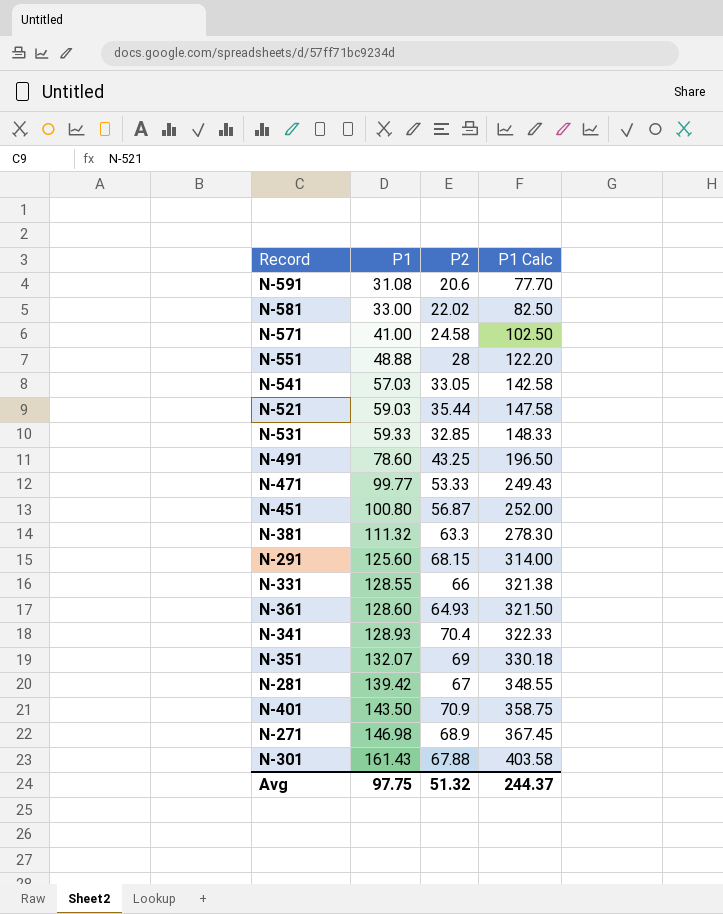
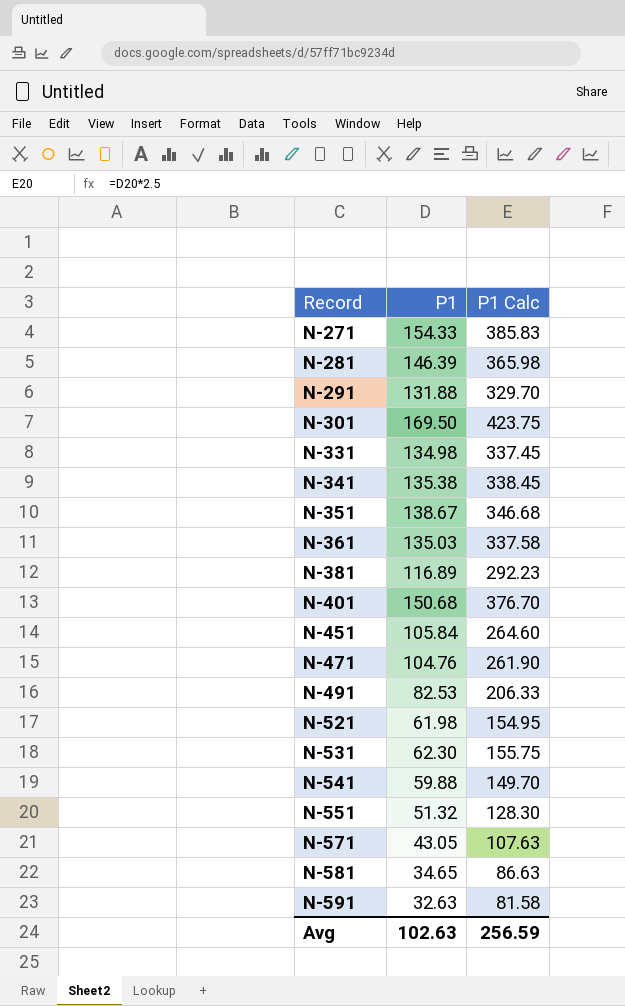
row order: P1 ascending -> Record ascending
column P2 | position: 3 -> none
N-271 | P1: 146.98 -> 154.33
N-271 | P1 Calc: 367.45 -> 385.83
N-281 | P1: 139.42 -> 146.39
N-281 | P1 Calc: 348.55 -> 365.98
N-291 | P1: 125.60 -> 131.88
N-291 | P1 Calc: 314.00 -> 329.70
N-301 | P1: 161.43 -> 169.50
N-301 | P1 Calc: 403.58 -> 423.75
N-331 | P1: 128.55 -> 134.98
N-331 | P1 Calc: 321.38 -> 337.45
N-341 | P1: 128.93 -> 135.38
N-341 | P1 Calc: 322.33 -> 338.45
N-351 | P1: 132.07 -> 138.67
N-351 | P1 Calc: 330.18 -> 346.68
N-361 | P1: 128.60 -> 135.03
N-361 | P1 Calc: 321.50 -> 337.58
N-381 | P1: 111.32 -> 116.89
N-381 | P1 Calc: 278.30 -> 292.23
N-401 | P1: 143.50 -> 150.68
N-401 | P1 Calc: 358.75 -> 376.70
N-451 | P1: 100.80 -> 105.84
N-451 | P1 Calc: 252.00 -> 264.60
N-471 | P1: 99.77 -> 104.76
N-471 | P1 Calc: 249.43 -> 261.90
N-491 | P1: 78.60 -> 82.53
N-491 | P1 Calc: 196.50 -> 206.33
N-521 | P1: 59.03 -> 61.98
N-521 | P1 Calc: 147.58 -> 154.95
N-531 | P1: 59.33 -> 62.30
N-531 | P1 Calc: 148.33 -> 155.75
N-541 | P1: 57.03 -> 59.88
N-541 | P1 Calc: 142.58 -> 149.70
N-551 | P1: 48.88 -> 51.32
N-551 | P1 Calc: 122.20 -> 128.30
N-571 | P1: 41.00 -> 43.05
N-571 | P1 Calc: 102.50 -> 107.63
N-581 | P1: 33.00 -> 34.65
N-581 | P1 Calc: 82.50 -> 86.63
N-591 | P1: 31.08 -> 32.63
N-591 | P1 Calc: 77.70 -> 81.58
Avg | P1: 97.75 -> 102.63
Avg | P1 Calc: 244.37 -> 256.59

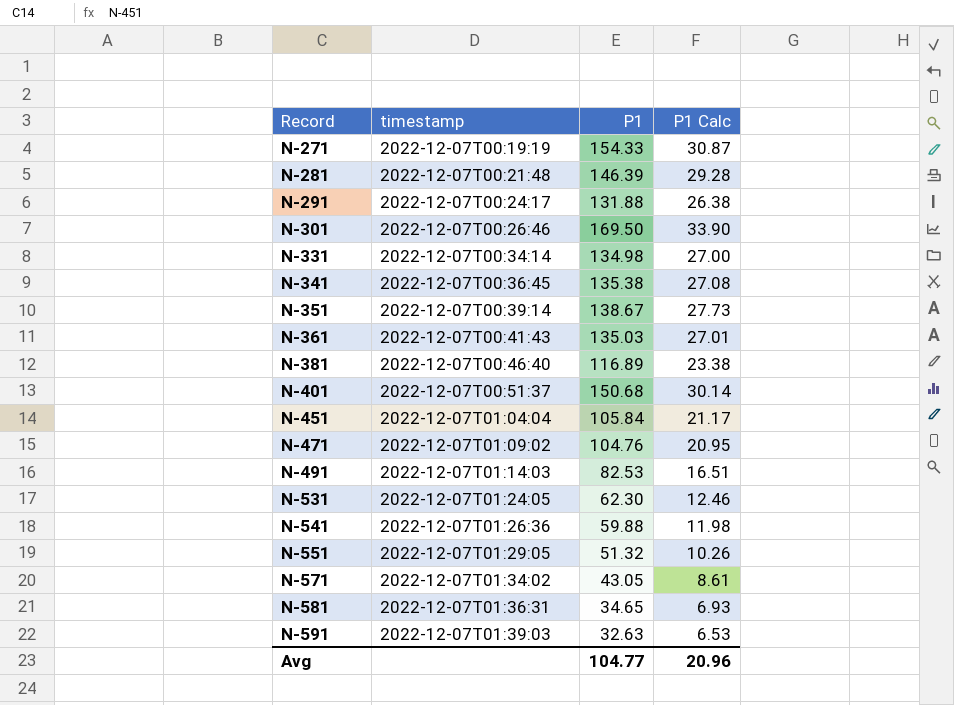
column timestamp | position: none -> 2
column P1 Calc | formula: [P1] * 2.5 -> [P1] * 0.2
row N-521: 61.98 | 154.95 -> none
Avg | P1: 102.63 -> 104.77
Avg | P1 Calc: 256.59 -> 20.96

